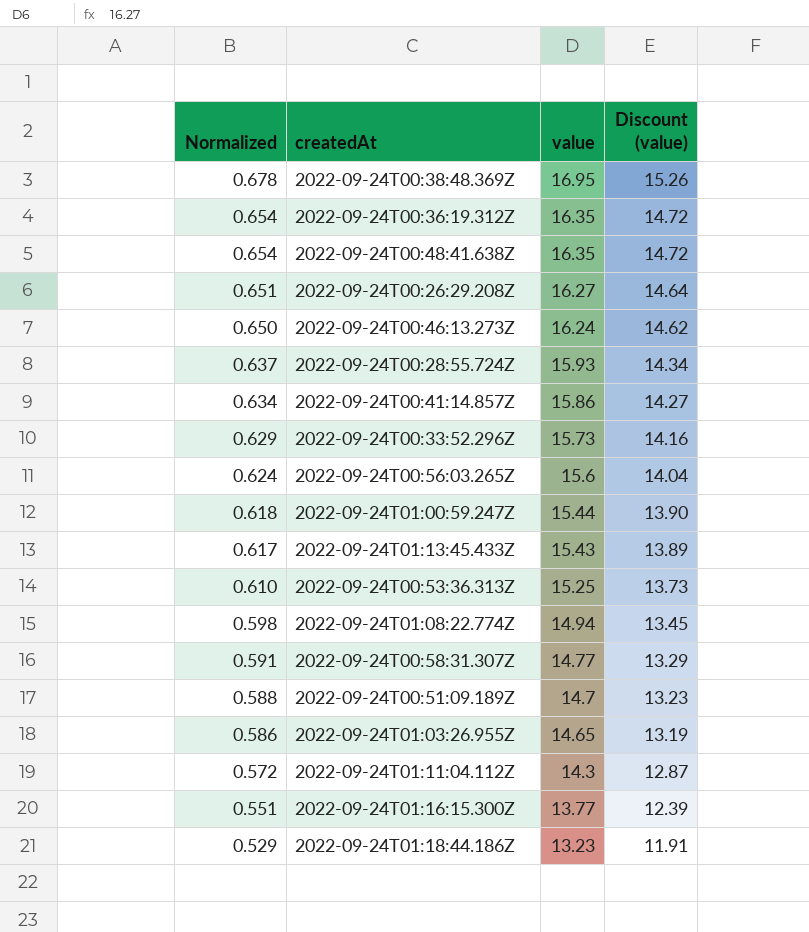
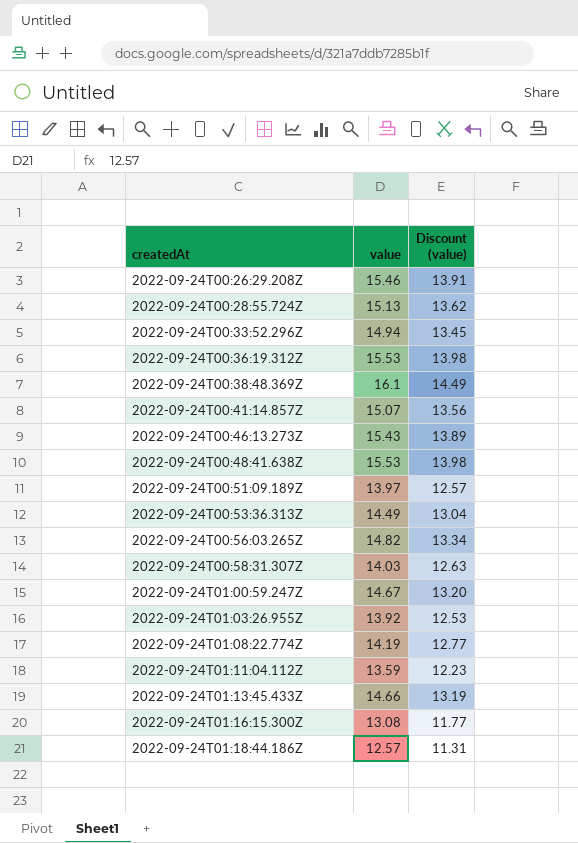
row order: Normalized descending -> createdAt ascending
column Normalized | formula: [value] * 0.04 -> none
2022-09-24T00:26:29.208Z | value: 16.27 -> 15.46
2022-09-24T00:26:29.208Z | Discount (value): 14.64 -> 13.91
2022-09-24T00:28:55.724Z | value: 15.93 -> 15.13
2022-09-24T00:28:55.724Z | Discount (value): 14.34 -> 13.62
2022-09-24T00:33:52.296Z | value: 15.73 -> 14.94
2022-09-24T00:33:52.296Z | Discount (value): 14.16 -> 13.45
2022-09-24T00:36:19.312Z | value: 16.35 -> 15.53
2022-09-24T00:36:19.312Z | Discount (value): 14.72 -> 13.98
2022-09-24T00:38:48.369Z | value: 16.95 -> 16.1
2022-09-24T00:38:48.369Z | Discount (value): 15.26 -> 14.49
2022-09-24T00:41:14.857Z | value: 15.86 -> 15.07
2022-09-24T00:41:14.857Z | Discount (value): 14.27 -> 13.56
2022-09-24T00:46:13.273Z | value: 16.24 -> 15.43
2022-09-24T00:46:13.273Z | Discount (value): 14.62 -> 13.89
2022-09-24T00:48:41.638Z | value: 16.35 -> 15.53
2022-09-24T00:48:41.638Z | Discount (value): 14.72 -> 13.98
2022-09-24T00:51:09.189Z | value: 14.7 -> 13.97
2022-09-24T00:51:09.189Z | Discount (value): 13.23 -> 12.57
2022-09-24T00:53:36.313Z | value: 15.25 -> 14.49
2022-09-24T00:53:36.313Z | Discount (value): 13.73 -> 13.04
2022-09-24T00:56:03.265Z | value: 15.6 -> 14.82
2022-09-24T00:56:03.265Z | Discount (value): 14.04 -> 13.34
2022-09-24T00:58:31.307Z | value: 14.77 -> 14.03
2022-09-24T00:58:31.307Z | Discount (value): 13.29 -> 12.63
2022-09-24T01:00:59.247Z | value: 15.44 -> 14.67
2022-09-24T01:00:59.247Z | Discount (value): 13.90 -> 13.20
2022-09-24T01:03:26.955Z | value: 14.65 -> 13.92
2022-09-24T01:03:26.955Z | Discount (value): 13.19 -> 12.53
2022-09-24T01:08:22.774Z | value: 14.94 -> 14.19
2022-09-24T01:08:22.774Z | Discount (value): 13.45 -> 12.77
2022-09-24T01:11:04.112Z | value: 14.3 -> 13.59
2022-09-24T01:11:04.112Z | Discount (value): 12.87 -> 12.23
2022-09-24T01:13:45.433Z | value: 15.43 -> 14.66
2022-09-24T01:13:45.433Z | Discount (value): 13.89 -> 13.19
2022-09-24T01:16:15.300Z | value: 13.77 -> 13.08
2022-09-24T01:16:15.300Z | Discount (value): 12.39 -> 11.77
2022-09-24T01:18:44.186Z | value: 13.23 -> 12.57
2022-09-24T01:18:44.186Z | Discount (value): 11.91 -> 11.31

